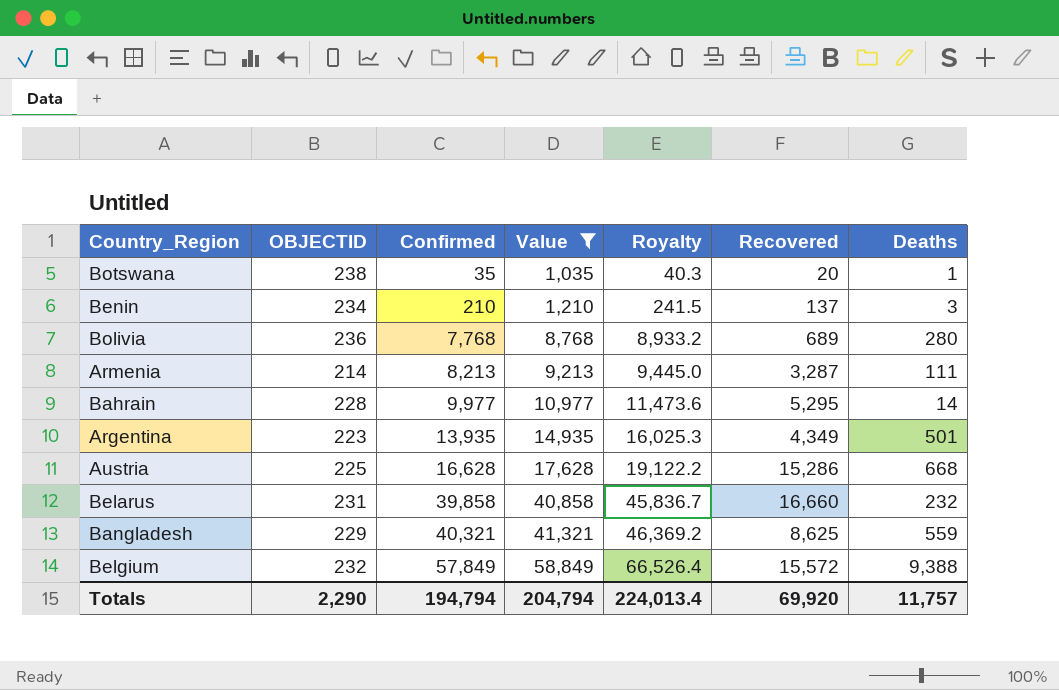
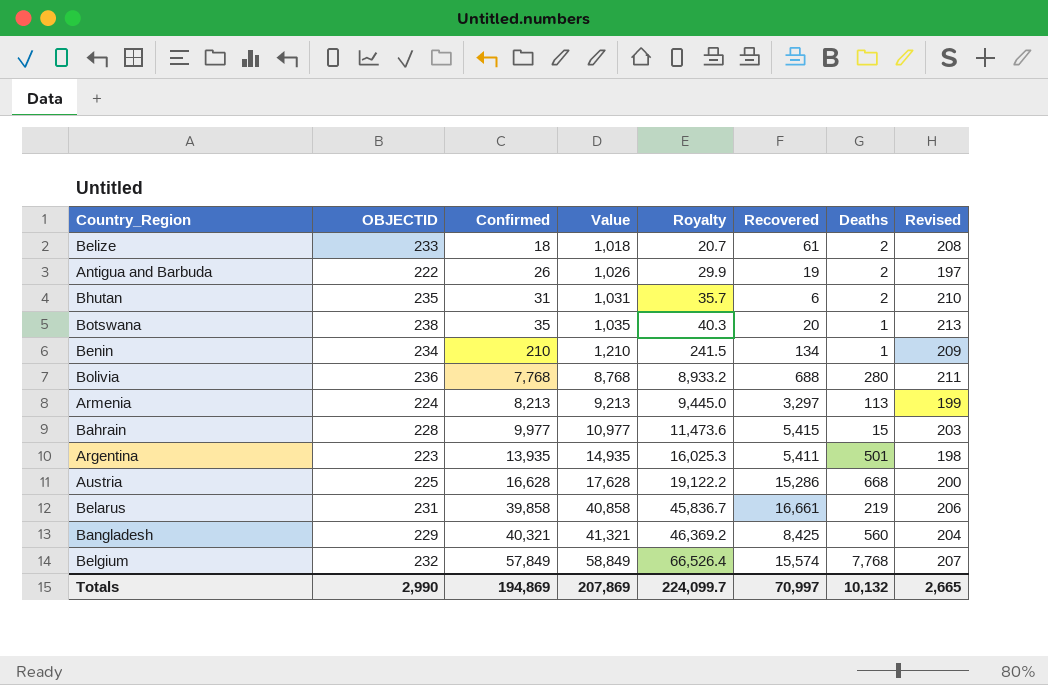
filter: Value >= 1,035 -> none
column Revised | formula: none -> [OBJECTID] - 25
Benin | Recovered: 137 -> 134
Benin | Deaths: 3 -> 1
Bolivia | Recovered: 689 -> 688
Armenia | OBJECTID: 214 -> 224
Armenia | Recovered: 3,287 -> 3,297
Armenia | Deaths: 111 -> 113
Bahrain | Recovered: 5,295 -> 5,415
Bahrain | Deaths: 14 -> 15
Argentina | Recovered: 4,349 -> 5,411
Belarus | Recovered: 16,660 -> 16,661
Belarus | Deaths: 232 -> 219
Bangladesh | Recovered: 8,625 -> 8,425
Bangladesh | Deaths: 559 -> 560
Belgium | Recovered: 15,572 -> 15,574
Belgium | Deaths: 9,388 -> 7,768
Totals | OBJECTID: 2,290 -> 2,990
Totals | Confirmed: 194,794 -> 194,869
Totals | Value: 204,794 -> 207,869
Totals | Royalty: 224,013.4 -> 224,099.7
Totals | Recovered: 69,920 -> 70,997
Totals | Deaths: 11,757 -> 10,132

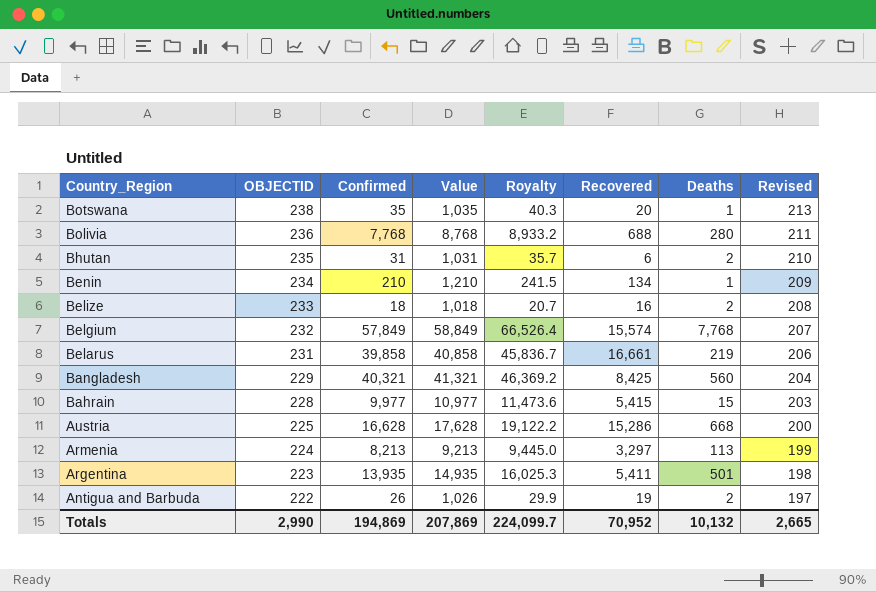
row order: Confirmed ascending -> Country_Region descending
Belize | Recovered: 61 -> 16
Totals | Recovered: 70,997 -> 70,952

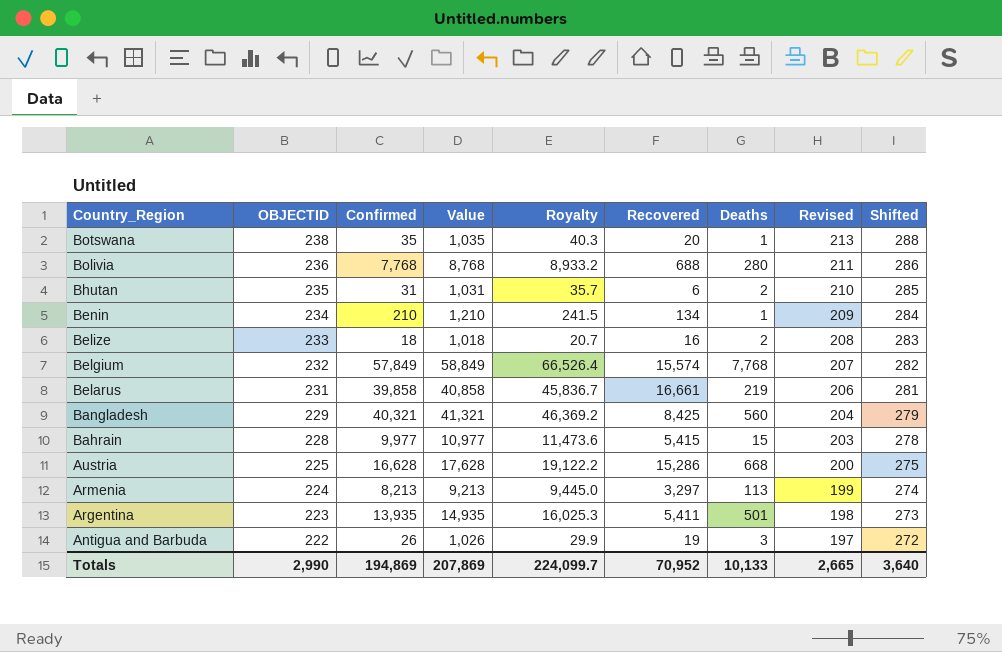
column Shifted | formula: none -> [OBJECTID] + 50
Antigua and Barbuda | Deaths: 2 -> 3
Totals | Deaths: 10,132 -> 10,133

